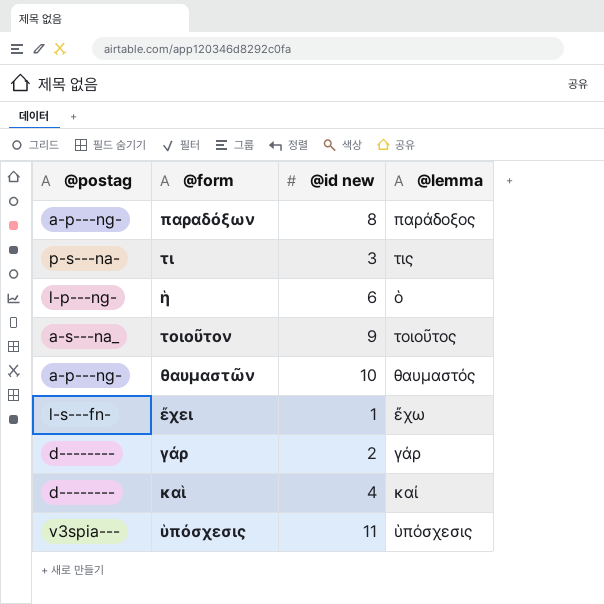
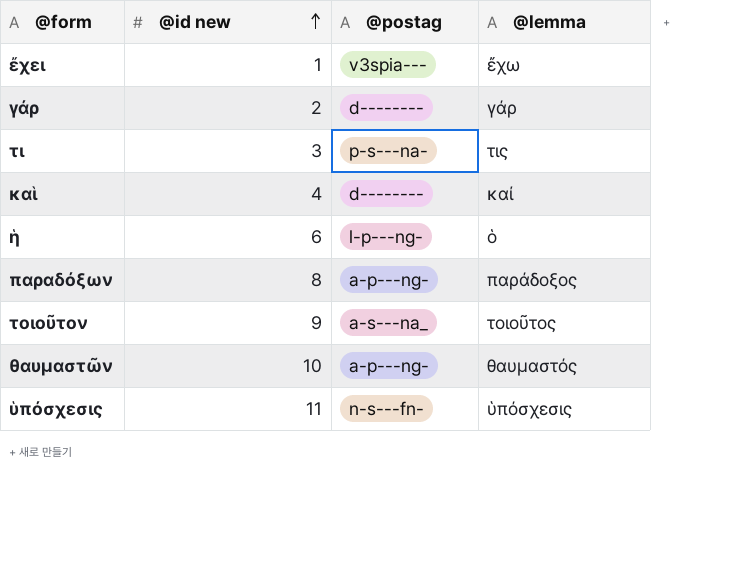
row order: none -> @id new ascending
column @postag | position: 1 -> 3
ἔχει | @postag: l-s---fn- -> v3spia---
ὑπόσχεσις | @postag: v3spia--- -> n-s---fn-

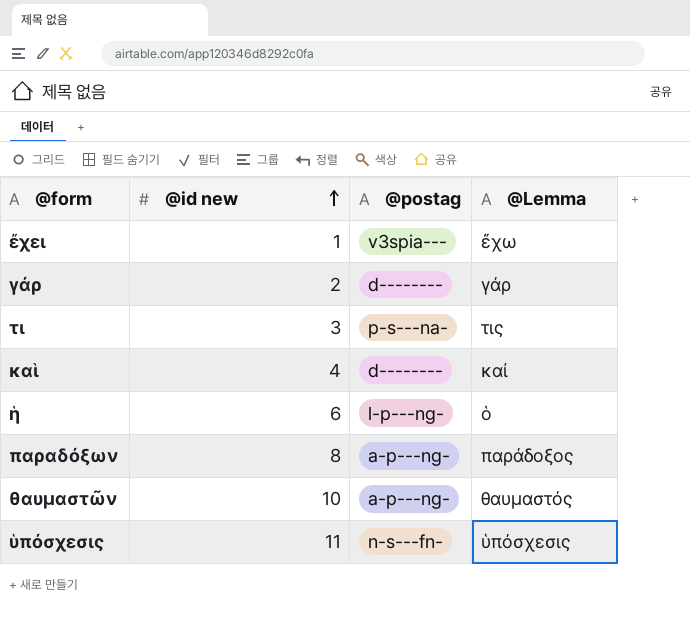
column name: @lemma -> @Lemma
row τοιοῦτον: 9 | a-s---na_ | τοιοῦτος -> none

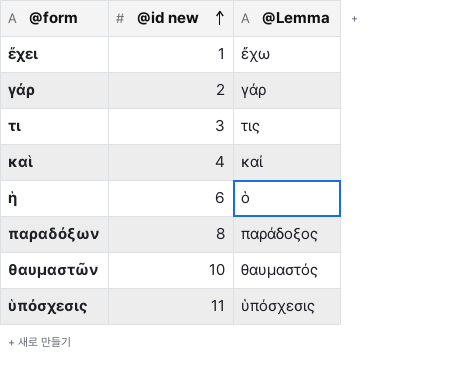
column @postag | position: 3 -> none

